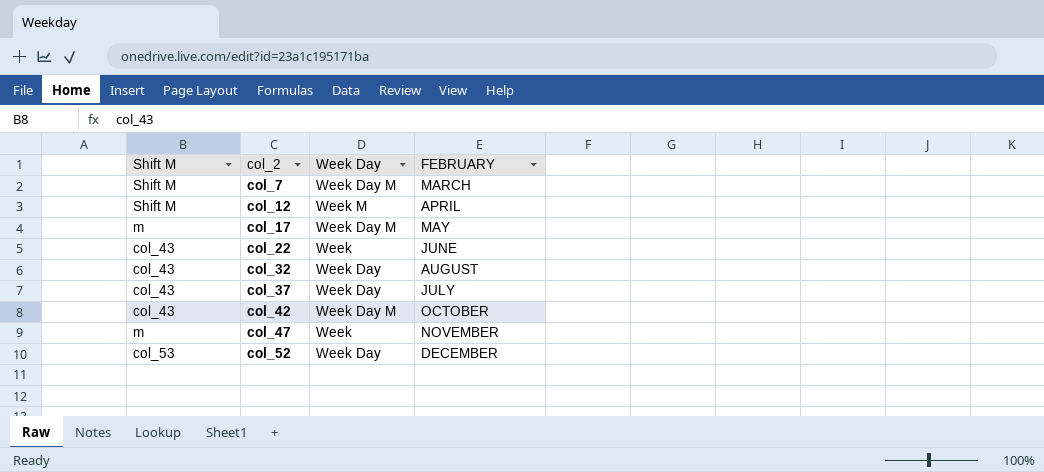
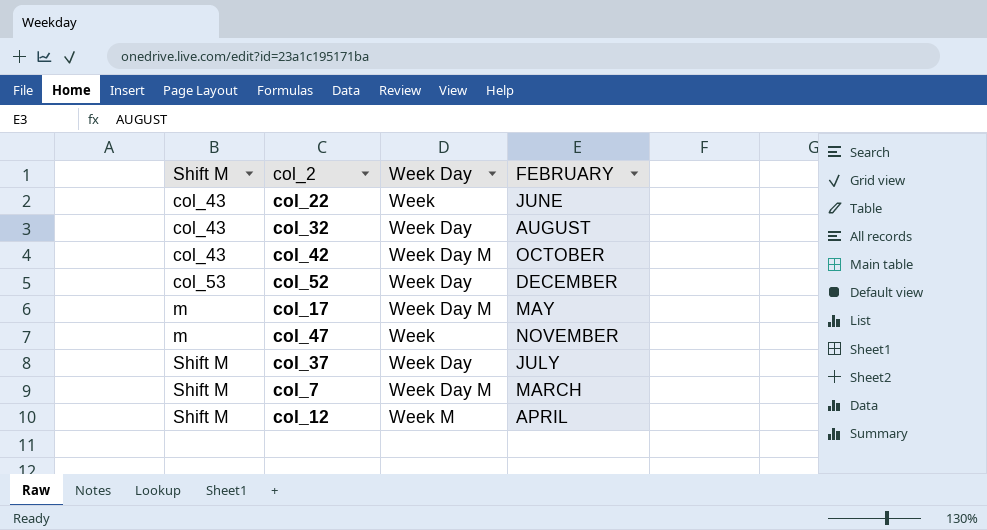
row order: col_2 ascending -> Shift M ascending
col_37 | Shift M: col_43 -> Shift M

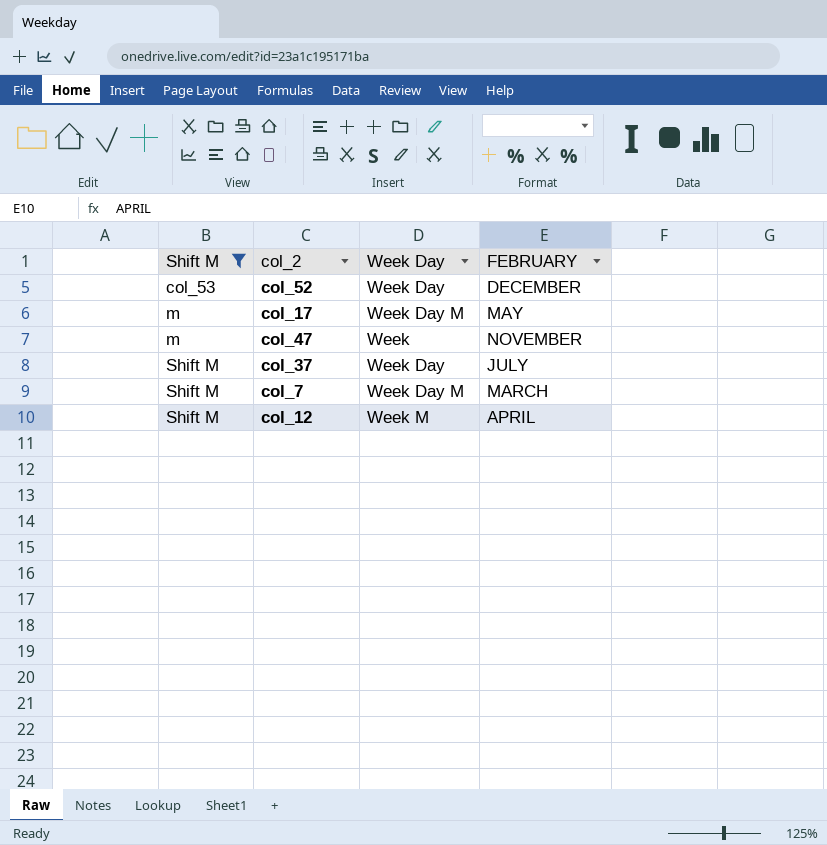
filter: none -> Shift M != col_43

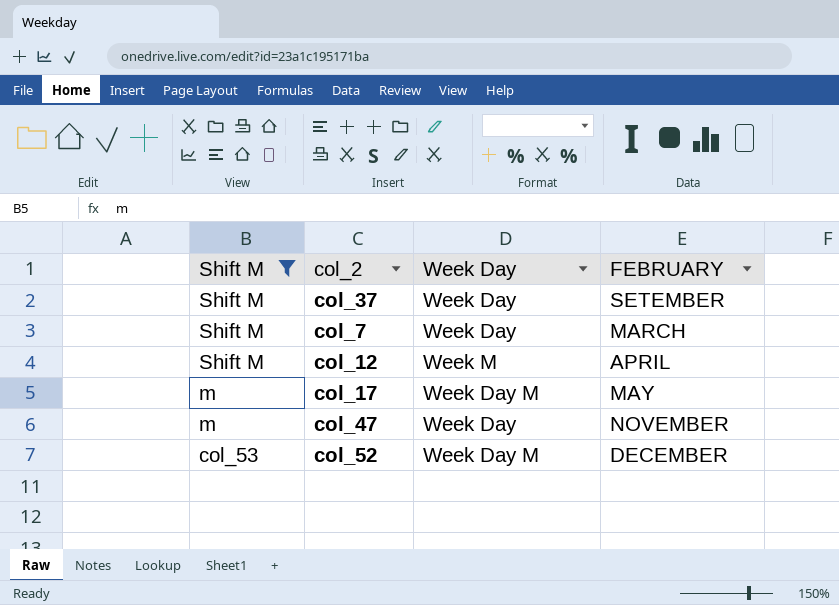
row order: Shift M ascending -> Shift M descending
col_37 | FEBRUARY: JULY -> SETEMBER
col_7 | Week Day: Week Day M -> Week Day
col_47 | Week Day: Week -> Week Day
col_52 | Week Day: Week Day -> Week Day M

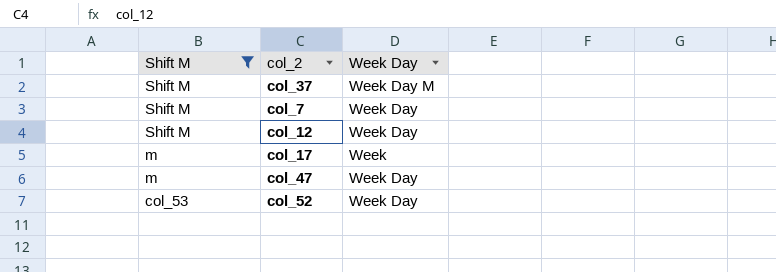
column FEBRUARY | position: 4 -> none
col_37 | Week Day: Week Day -> Week Day M
col_12 | Week Day: Week M -> Week Day
col_17 | Week Day: Week Day M -> Week
col_52 | Week Day: Week Day M -> Week Day

